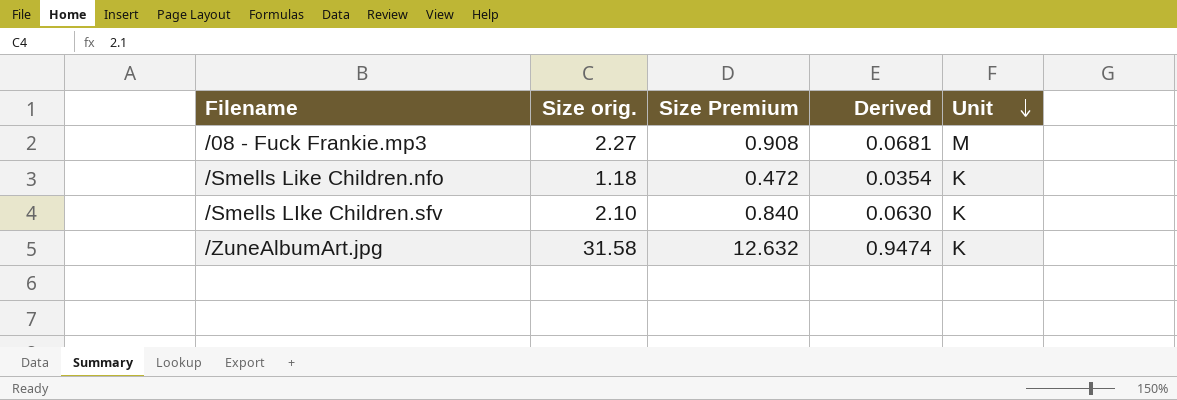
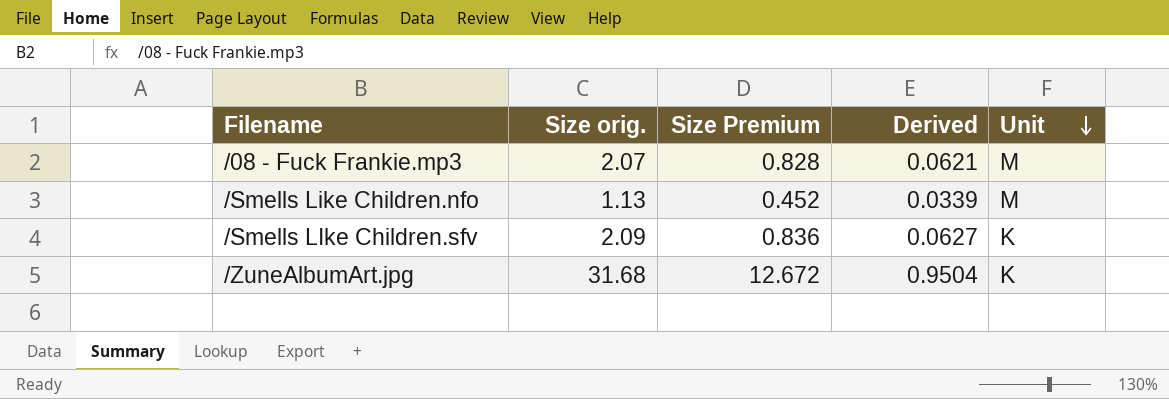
/08 - Fuck Frankie.mp3 | Size orig.: 2.27 -> 2.07
/08 - Fuck Frankie.mp3 | Size Premium: 0.908 -> 0.828
/08 - Fuck Frankie.mp3 | Derived: 0.0681 -> 0.0621
/Smells Like Children.nfo | Size orig.: 1.18 -> 1.13
/Smells Like Children.nfo | Size Premium: 0.472 -> 0.452
/Smells Like Children.nfo | Derived: 0.0354 -> 0.0339
/Smells Like Children.nfo | Unit: K -> M
/Smells LIke Children.sfv | Size orig.: 2.10 -> 2.09
/Smells LIke Children.sfv | Size Premium: 0.840 -> 0.836
/Smells LIke Children.sfv | Derived: 0.0630 -> 0.0627
/ZuneAlbumArt.jpg | Size orig.: 31.58 -> 31.68
/ZuneAlbumArt.jpg | Size Premium: 12.632 -> 12.672
/ZuneAlbumArt.jpg | Derived: 0.9474 -> 0.9504

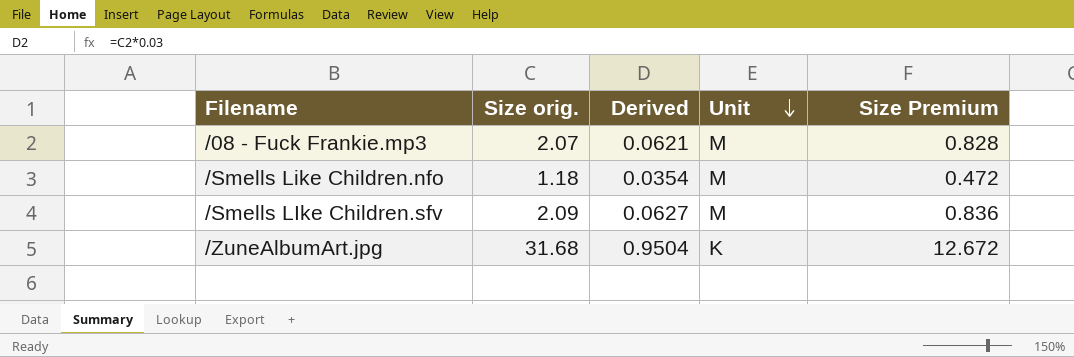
column Size Premium | position: 3 -> 5
/Smells Like Children.nfo | Size orig.: 1.13 -> 1.18
/Smells Like Children.nfo | Derived: 0.0339 -> 0.0354
/Smells Like Children.nfo | Size Premium: 0.452 -> 0.472
/Smells LIke Children.sfv | Unit: K -> M

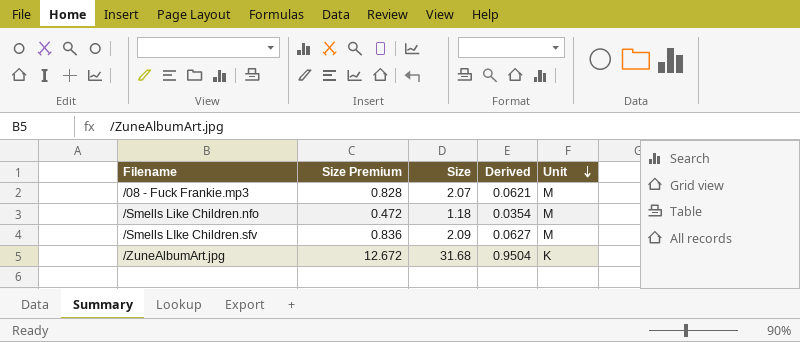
column Size Premium | position: 5 -> 2
column name: Size orig. -> Size

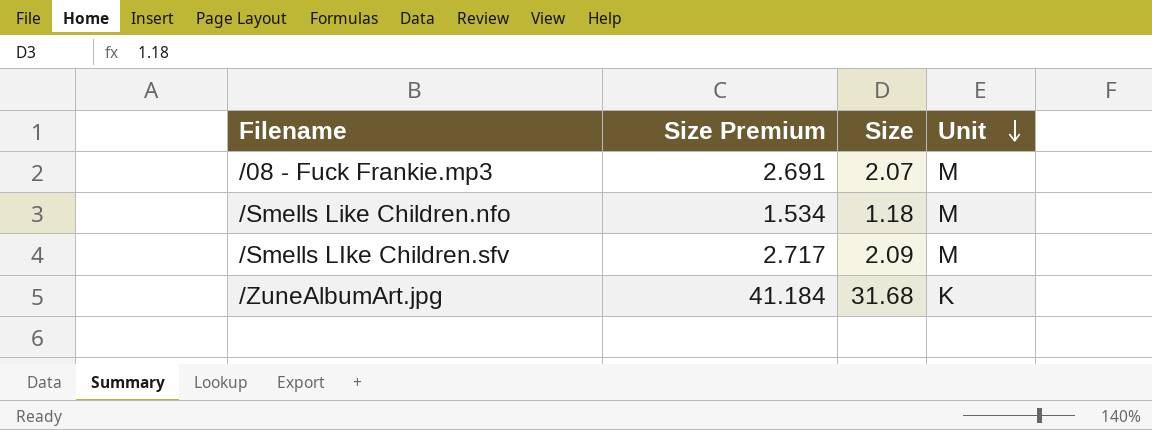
column Derived | formula: [Size] * 0.03 -> none
column Size Premium | formula: [Size] * 0.4 -> [Size] * 1.3

